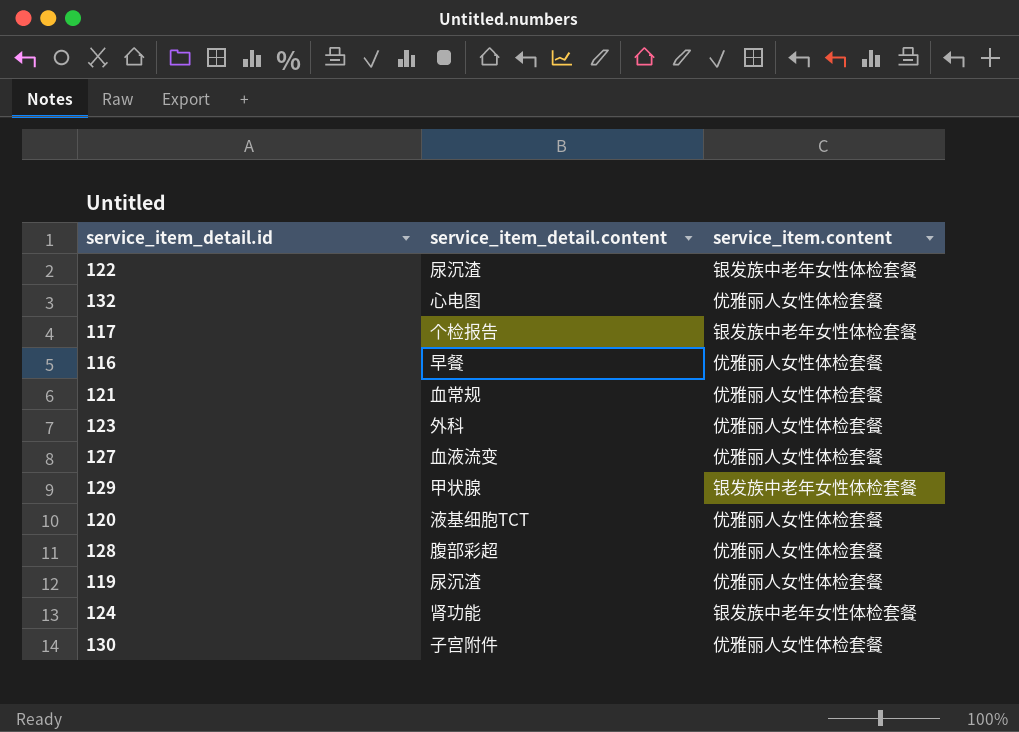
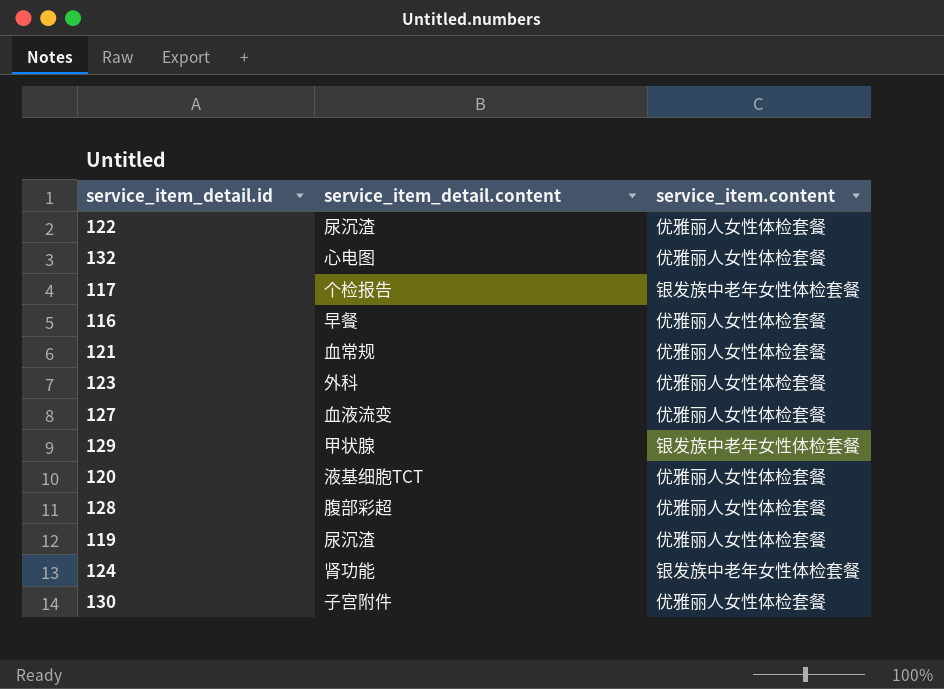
122 | service_item.content: 银发族中老年女性体检套餐 -> 优雅丽人女性体检套餐

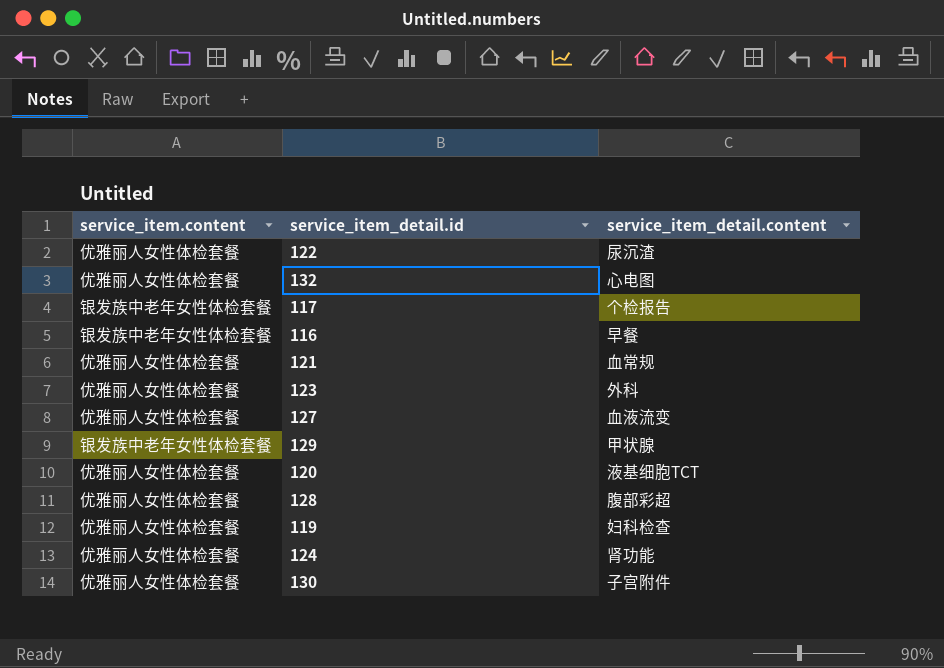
column service_item.content | position: 3 -> 1
116 | service_item.content: 优雅丽人女性体检套餐 -> 银发族中老年女性体检套餐
119 | service_item_detail.content: 尿沉渣 -> 妇科检查
124 | service_item.content: 银发族中老年女性体检套餐 -> 优雅丽人女性体检套餐

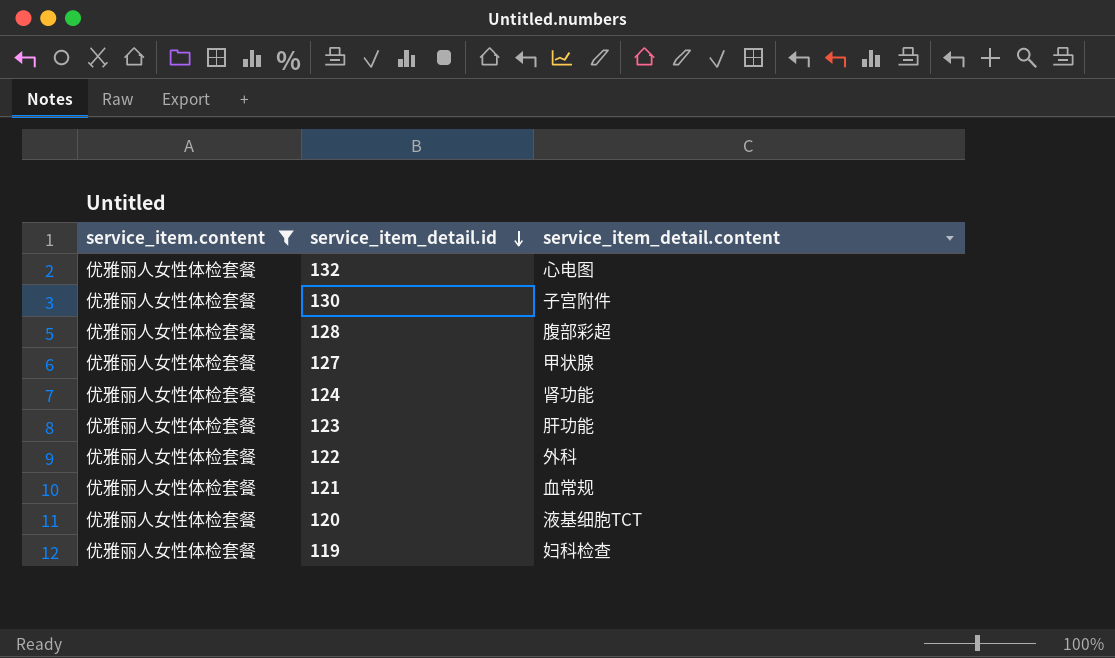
filter: none -> service_item.content = 优雅丽人女性体检套餐
row order: none -> service_item_detail.id descending
127 | service_item_detail.content: 血液流变 -> 甲状腺
123 | service_item_detail.content: 外科 -> 肝功能
122 | service_item_detail.content: 尿沉渣 -> 外科

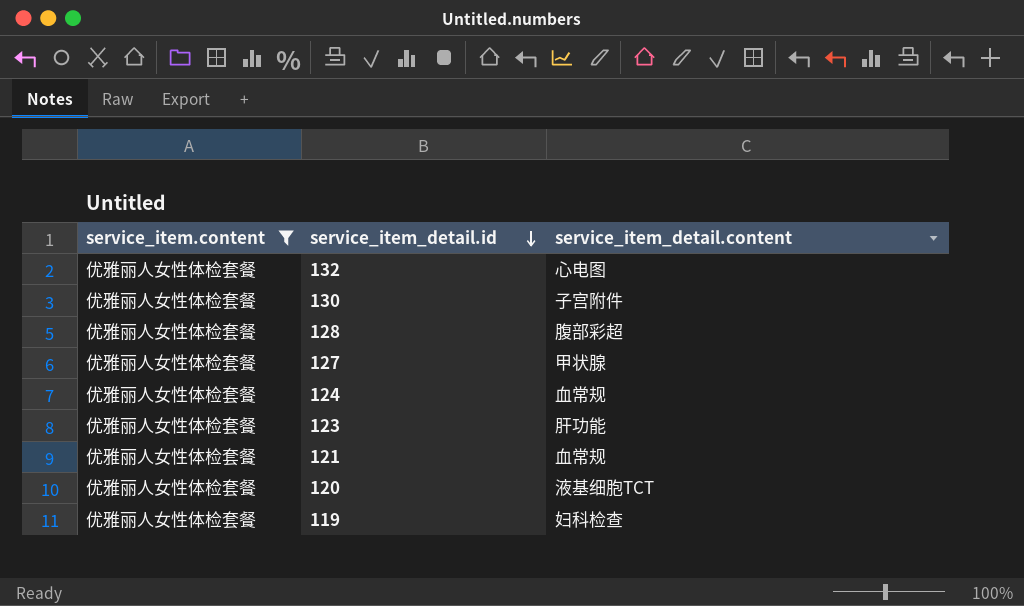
row 122: 优雅丽人女性体检套餐 | 外科 -> none
124 | service_item_detail.content: 肾功能 -> 血常规

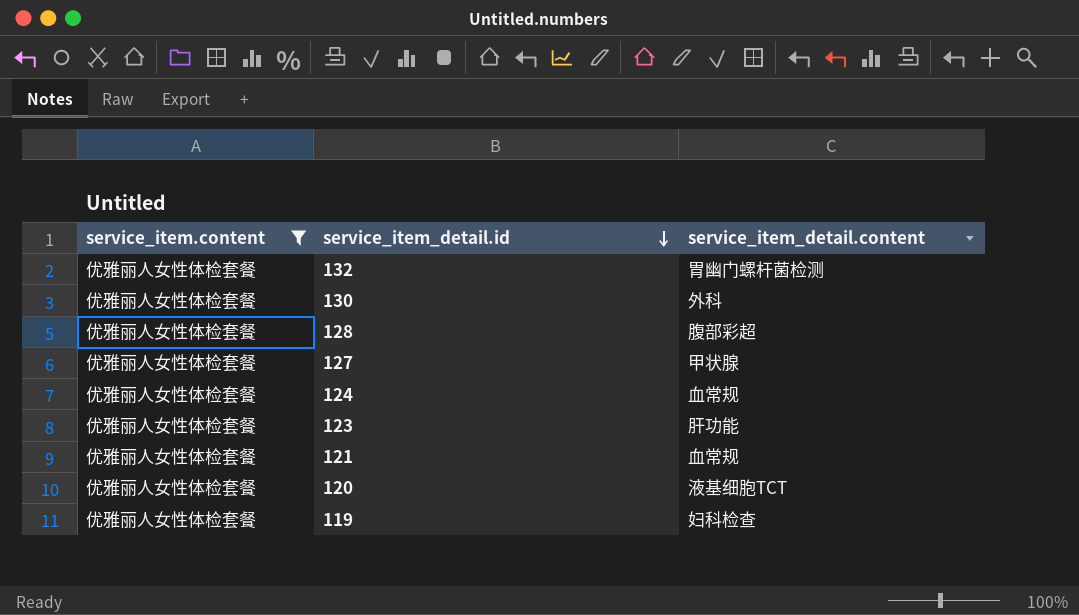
132 | service_item_detail.content: 心电图 -> 胃幽门螺杆菌检测
130 | service_item_detail.content: 子宫附件 -> 外科

